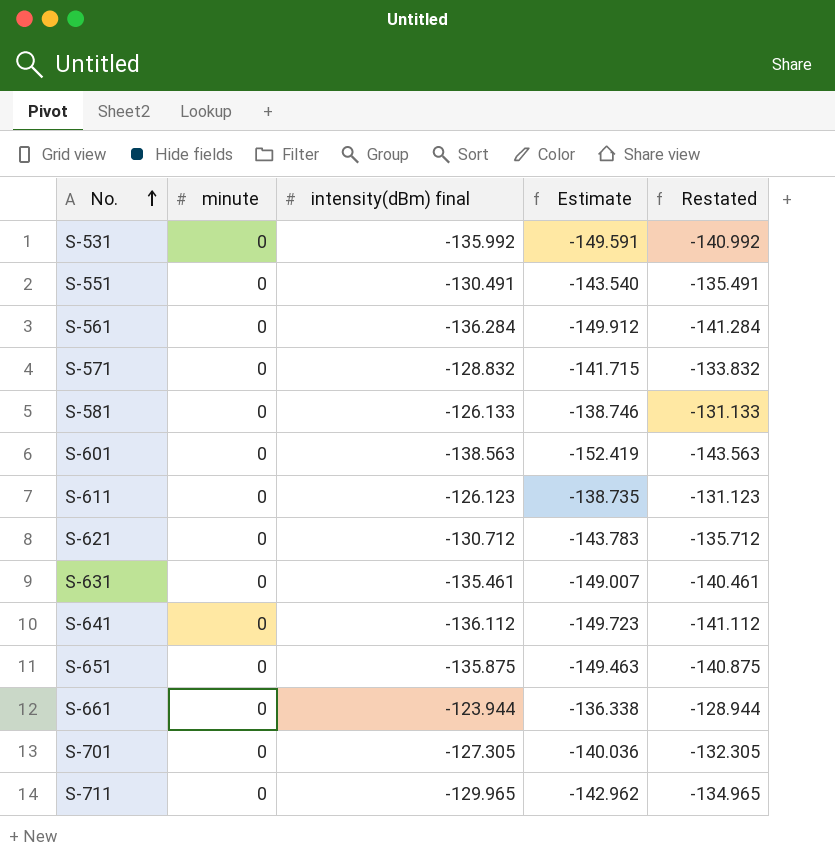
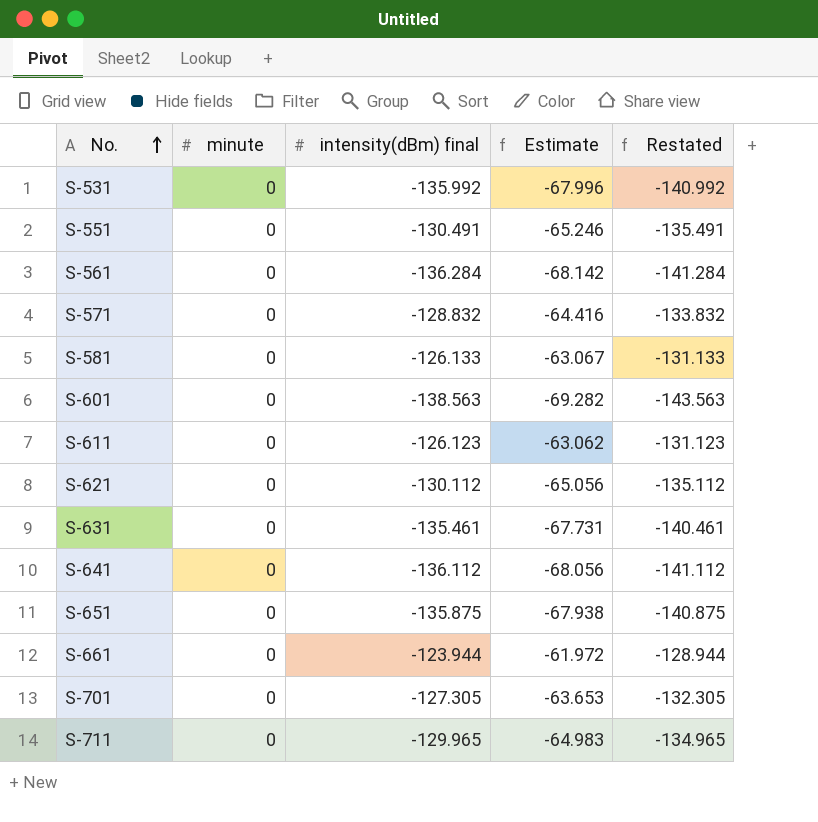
column Estimate | formula: [intensity(dBm) final] * 1.1 -> [intensity(dBm) final] * 0.5
S-621 | intensity(dBm) final: -130.712 -> -130.112
S-621 | Restated: -135.712 -> -135.112

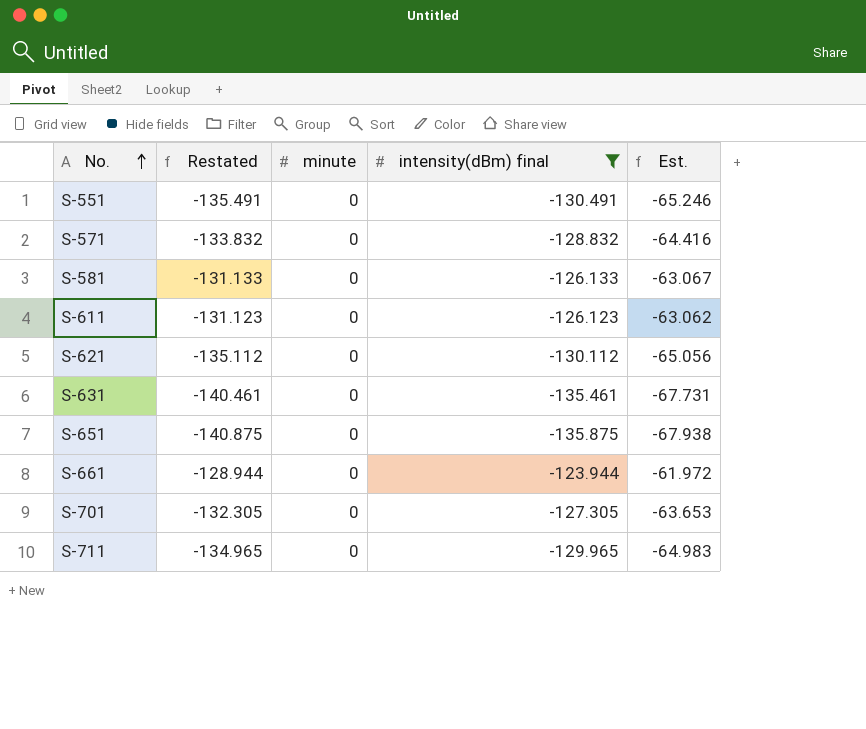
filter: none -> intensity(dBm) final >= -135.875
column Restated | position: 5 -> 2
column name: Estimate -> Est.

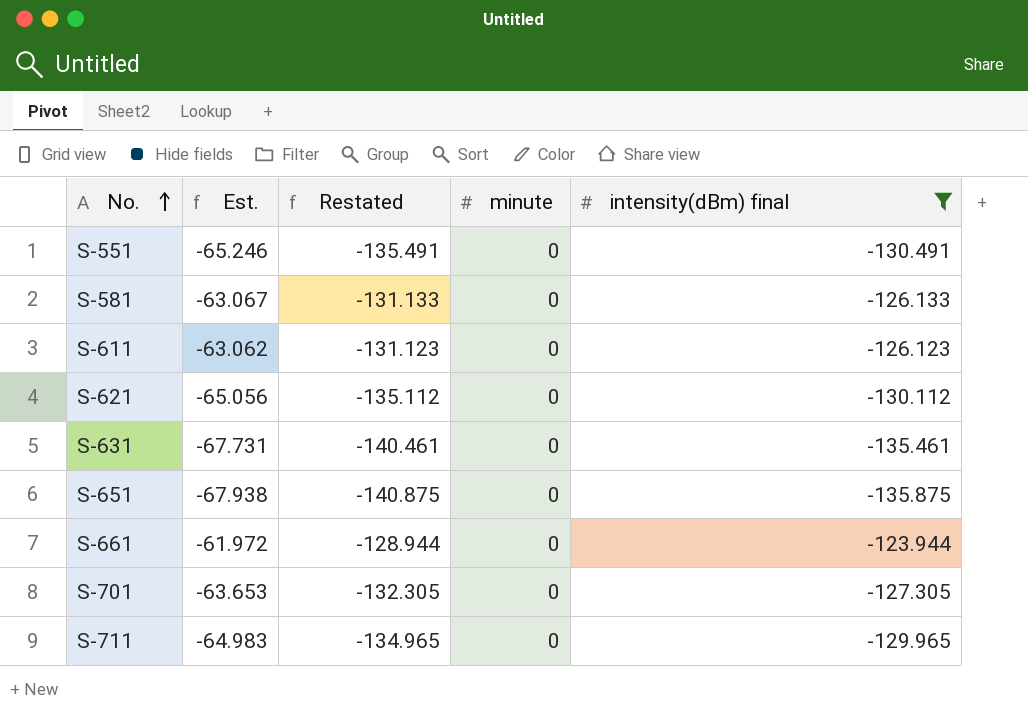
column Est. | position: 5 -> 2
row S-571: -133.832 | 0 | -128.832 | -64.416 -> none

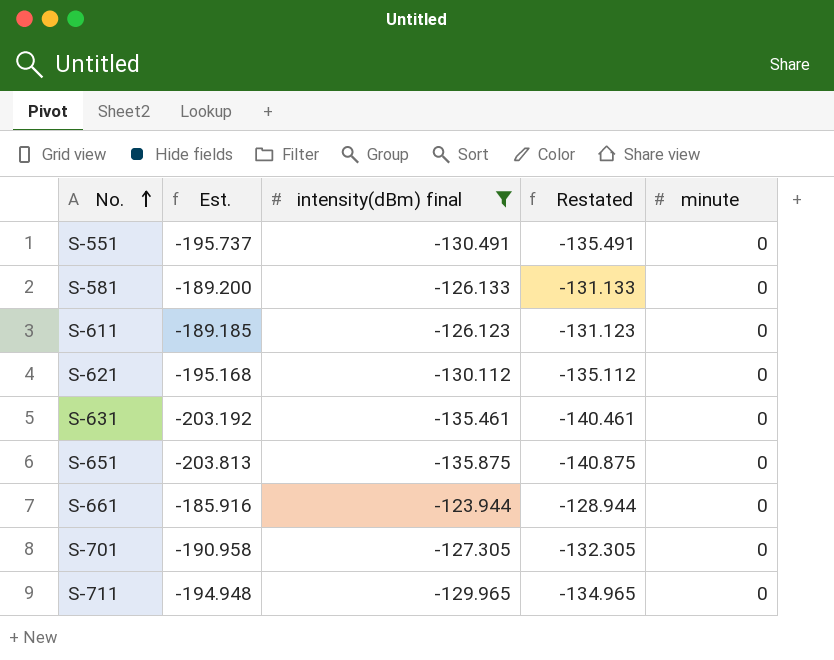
column Est. | formula: [intensity(dBm) final] * 0.5 -> [intensity(dBm) final] * 1.5
column intensity(dBm) final | position: 5 -> 3

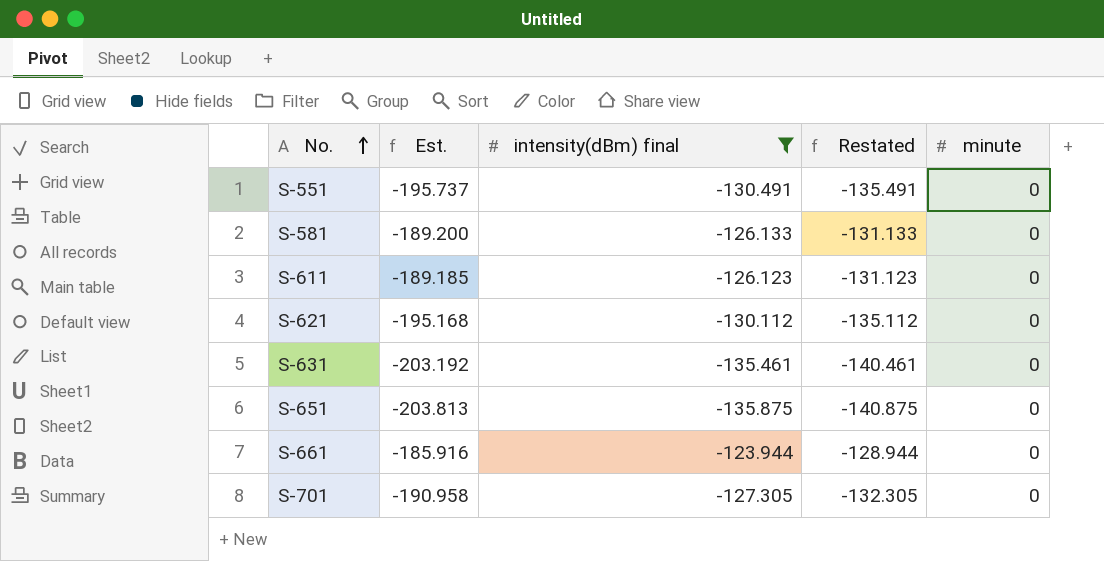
row S-711: -194.948 | -129.965 | -134.965 | 0 -> none

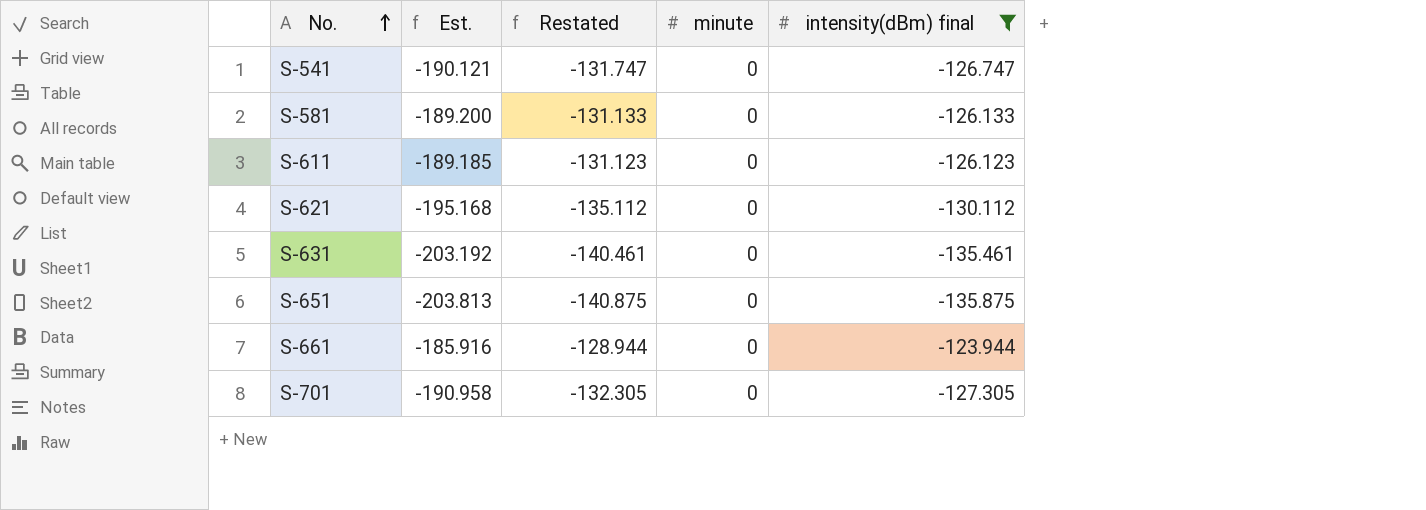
column intensity(dBm) final | position: 3 -> 5
row S-551: -195.737 | -130.491 | -135.491 | 0 -> none
row S-541: none -> -190.121 | -131.747 | 0 | -126.747

